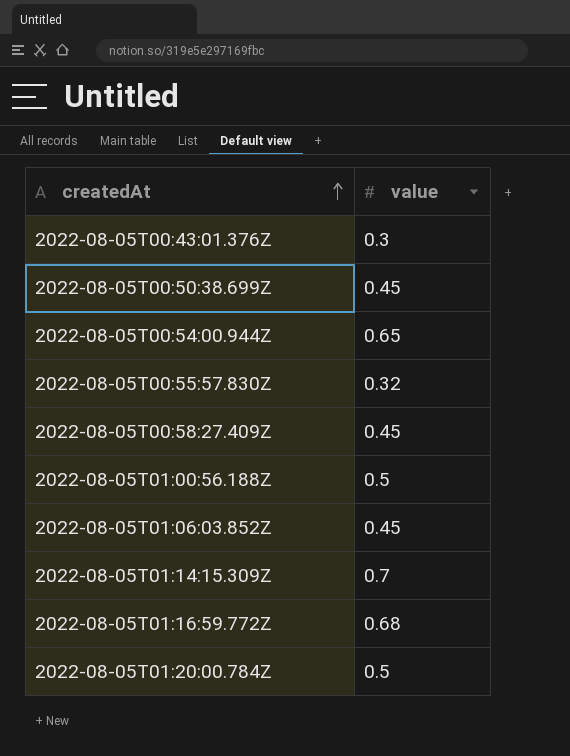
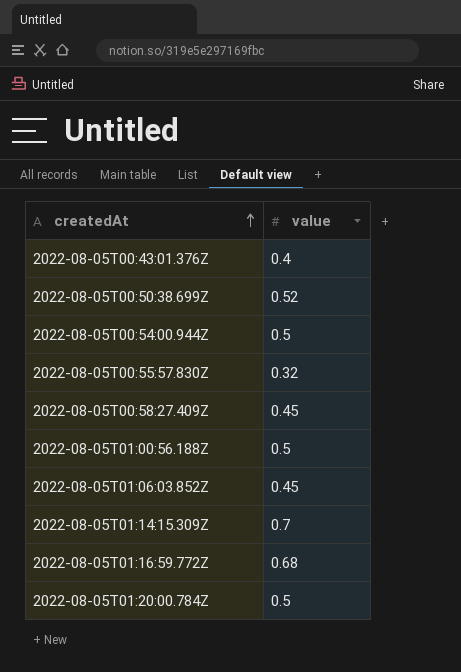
2022-08-05T00:43:01.376Z | value: 0.3 -> 0.4
2022-08-05T00:50:38.699Z | value: 0.45 -> 0.52
2022-08-05T00:54:00.944Z | value: 0.65 -> 0.5

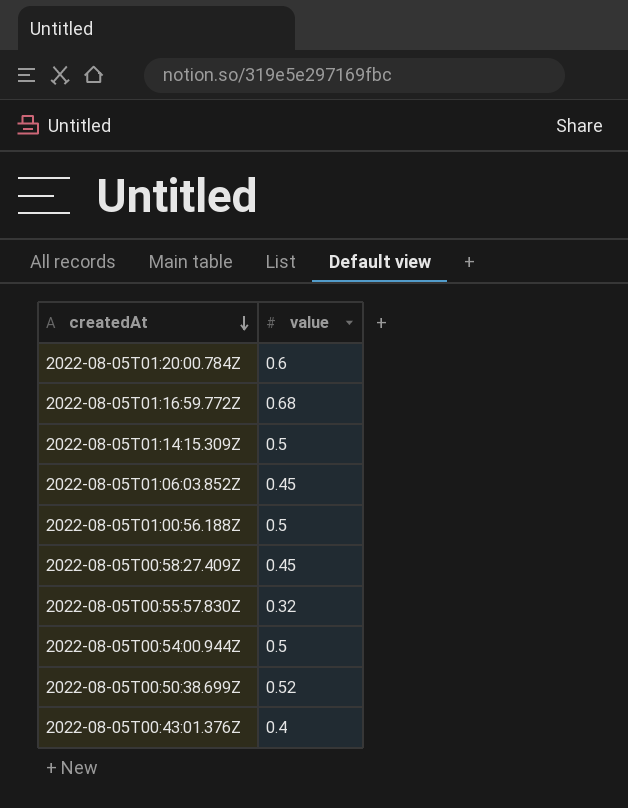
row order: createdAt ascending -> createdAt descending
2022-08-05T01:20:00.784Z | value: 0.5 -> 0.6
2022-08-05T01:14:15.309Z | value: 0.7 -> 0.5

